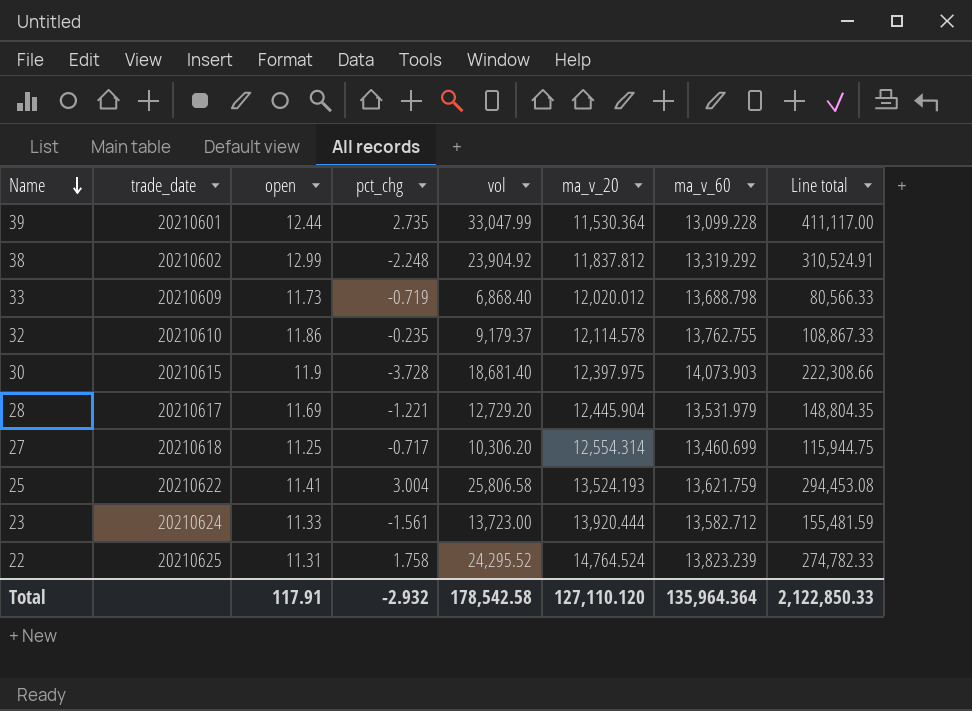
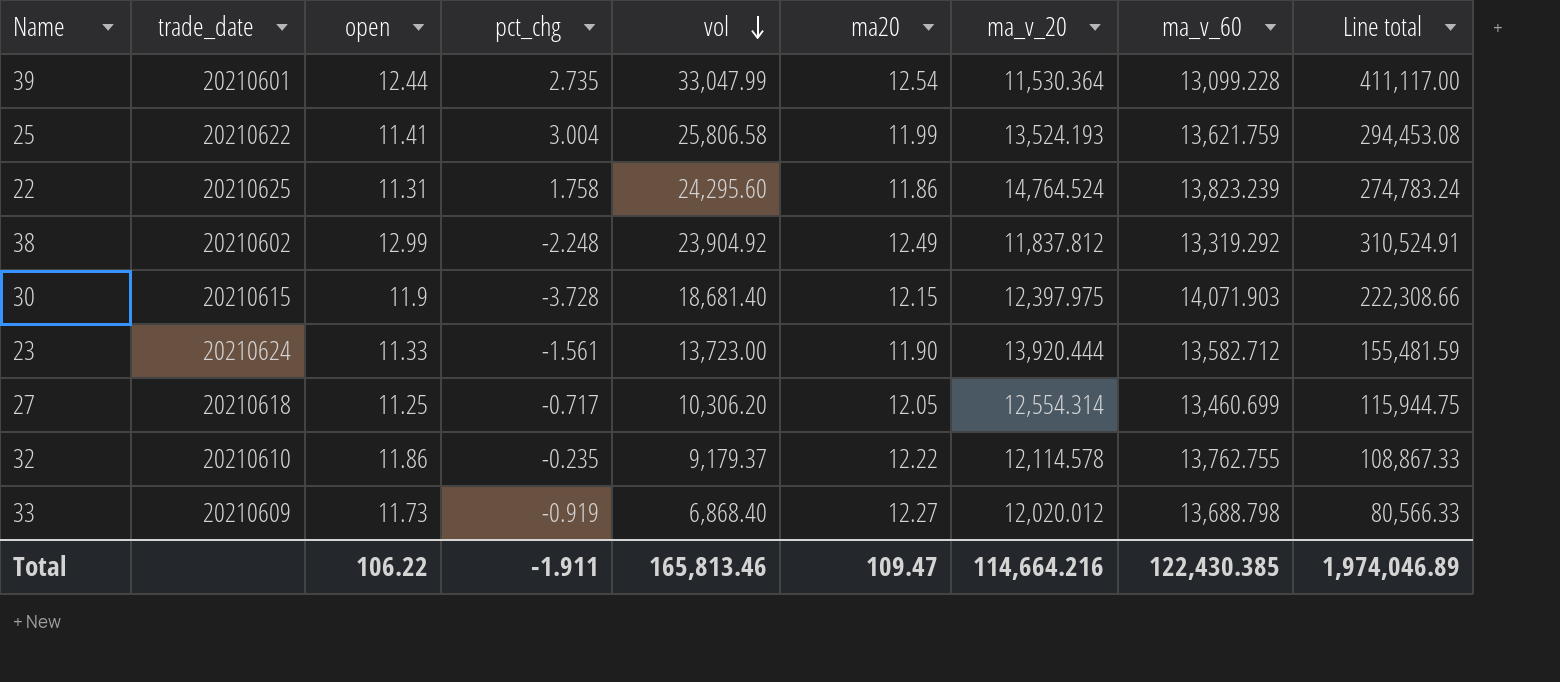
row order: Name descending -> vol descending
column ma20 | position: none -> 6
row 28: 20210617 | 11.69 | -1.221 | 12,729.20 | 12,445.904 | 13,531.979 | 148,804.35 -> none
22 | vol: 24,295.52 -> 24,295.60
22 | Line total: 274,782.33 -> 274,783.24
30 | ma_v_60: 14,073.903 -> 14,071.903
33 | pct_chg: -0.719 -> -0.919
Total | open: 117.91 -> 106.22
Total | pct_chg: -2.932 -> -1.911
Total | vol: 178,542.58 -> 165,813.46
Total | ma_v_20: 127,110.120 -> 114,664.216
Total | ma_v_60: 135,964.364 -> 122,430.385
Total | Line total: 2,122,850.33 -> 1,974,046.89

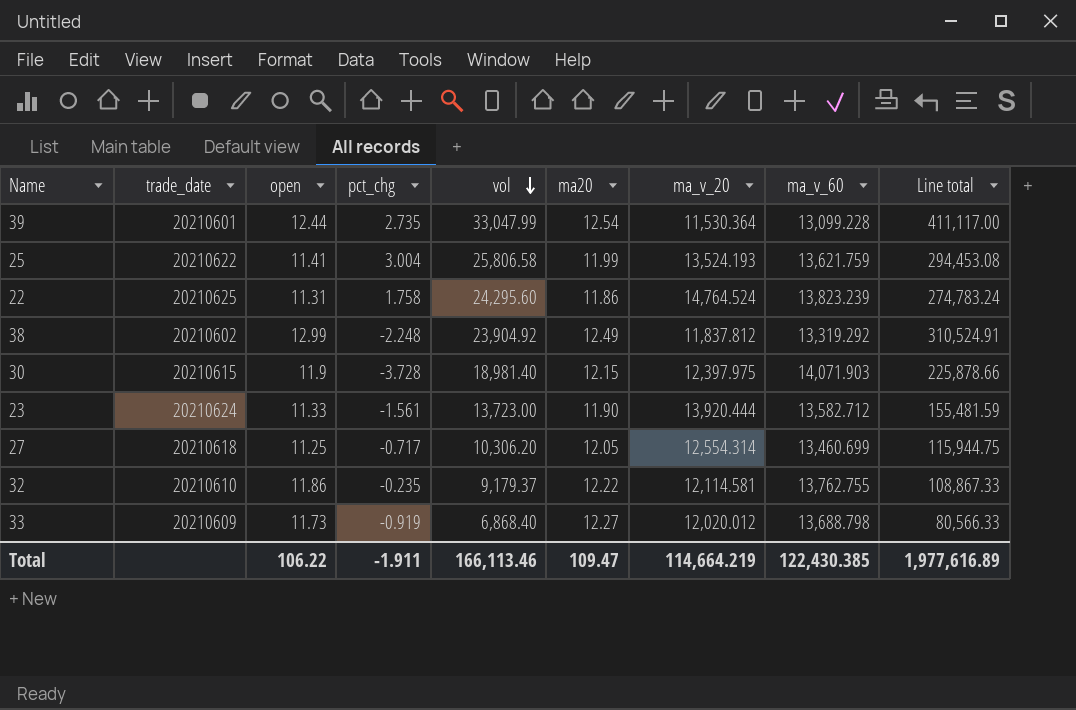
30 | vol: 18,681.40 -> 18,981.40
30 | Line total: 222,308.66 -> 225,878.66
32 | ma_v_20: 12,114.578 -> 12,114.581
Total | vol: 165,813.46 -> 166,113.46
Total | ma_v_20: 114,664.216 -> 114,664.219
Total | Line total: 1,974,046.89 -> 1,977,616.89

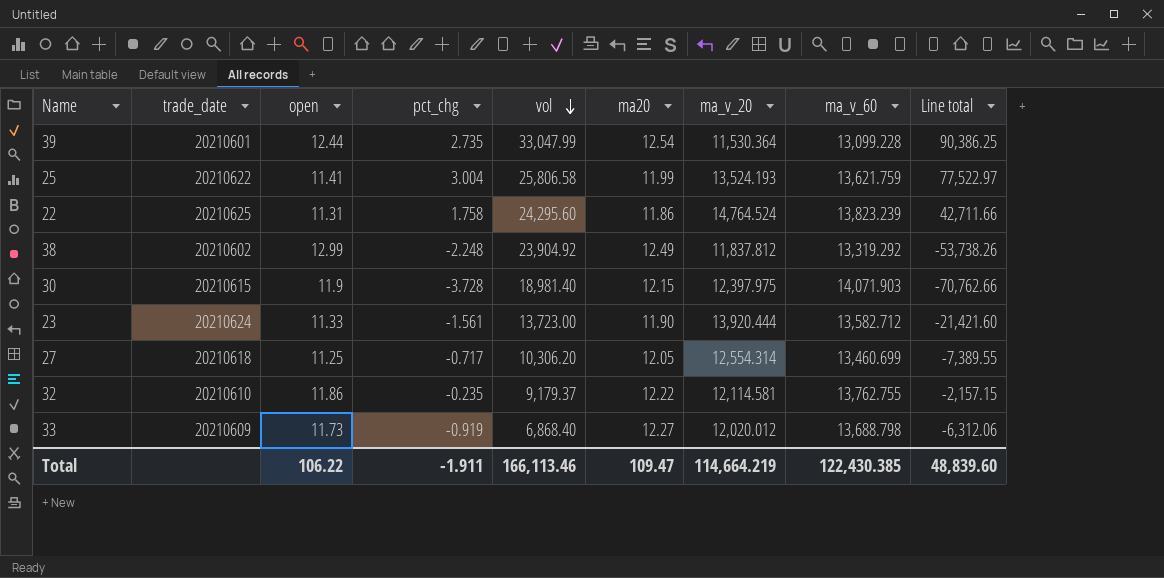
column Line total | formula: [open] * [vol] -> [pct_chg] * [vol]
Total | Line total: 1,977,616.89 -> 48,839.60

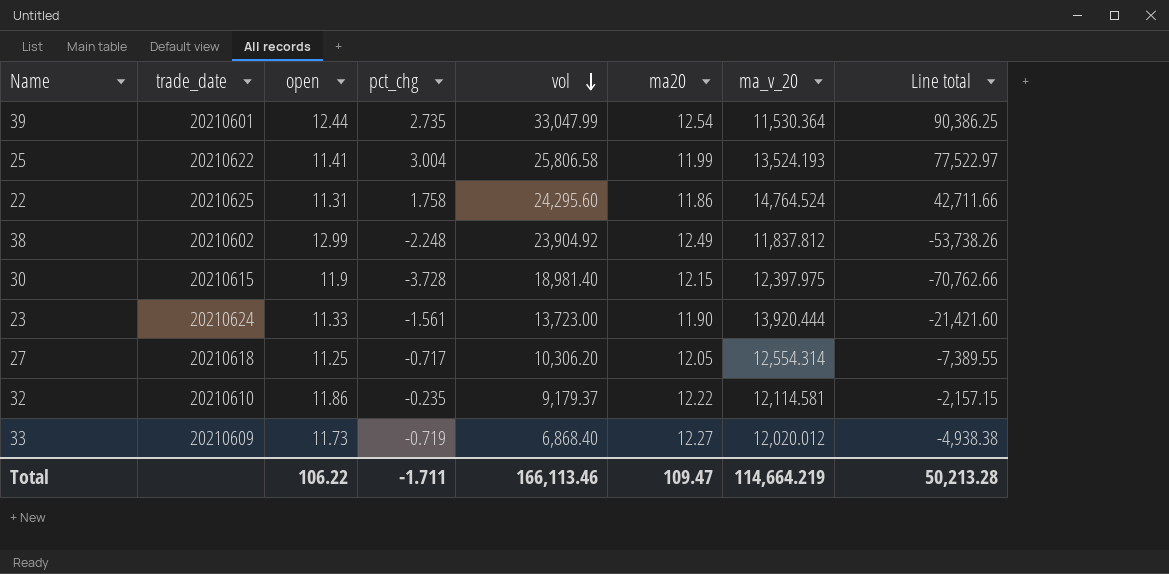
column ma_v_60 | position: 8 -> none
33 | pct_chg: -0.919 -> -0.719
33 | Line total: -6,312.06 -> -4,938.38
Total | pct_chg: -1.911 -> -1.711
Total | Line total: 48,839.60 -> 50,213.28

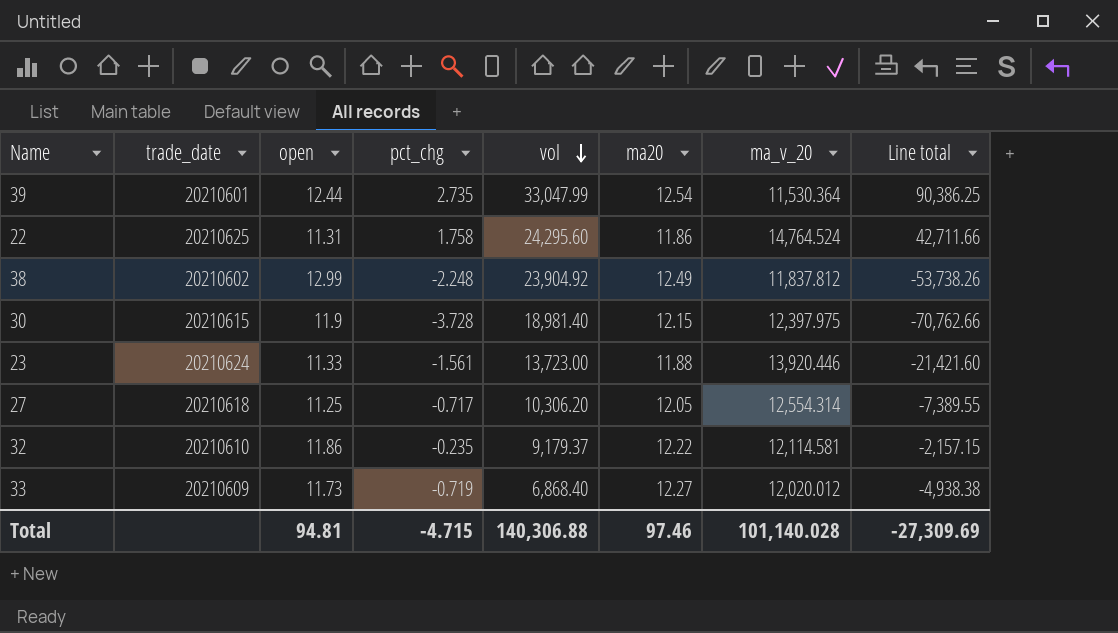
row 25: 20210622 | 11.41 | 3.004 | 25,806.58 | 11.99 | 13,524.193 | 77,522.97 -> none
23 | ma20: 11.90 -> 11.88
23 | ma_v_20: 13,920.444 -> 13,920.446
Total | open: 106.22 -> 94.81
Total | pct_chg: -1.711 -> -4.715
Total | vol: 166,113.46 -> 140,306.88
Total | ma20: 109.47 -> 97.46
Total | ma_v_20: 114,664.219 -> 101,140.028
Total | Line total: 50,213.28 -> -27,309.69

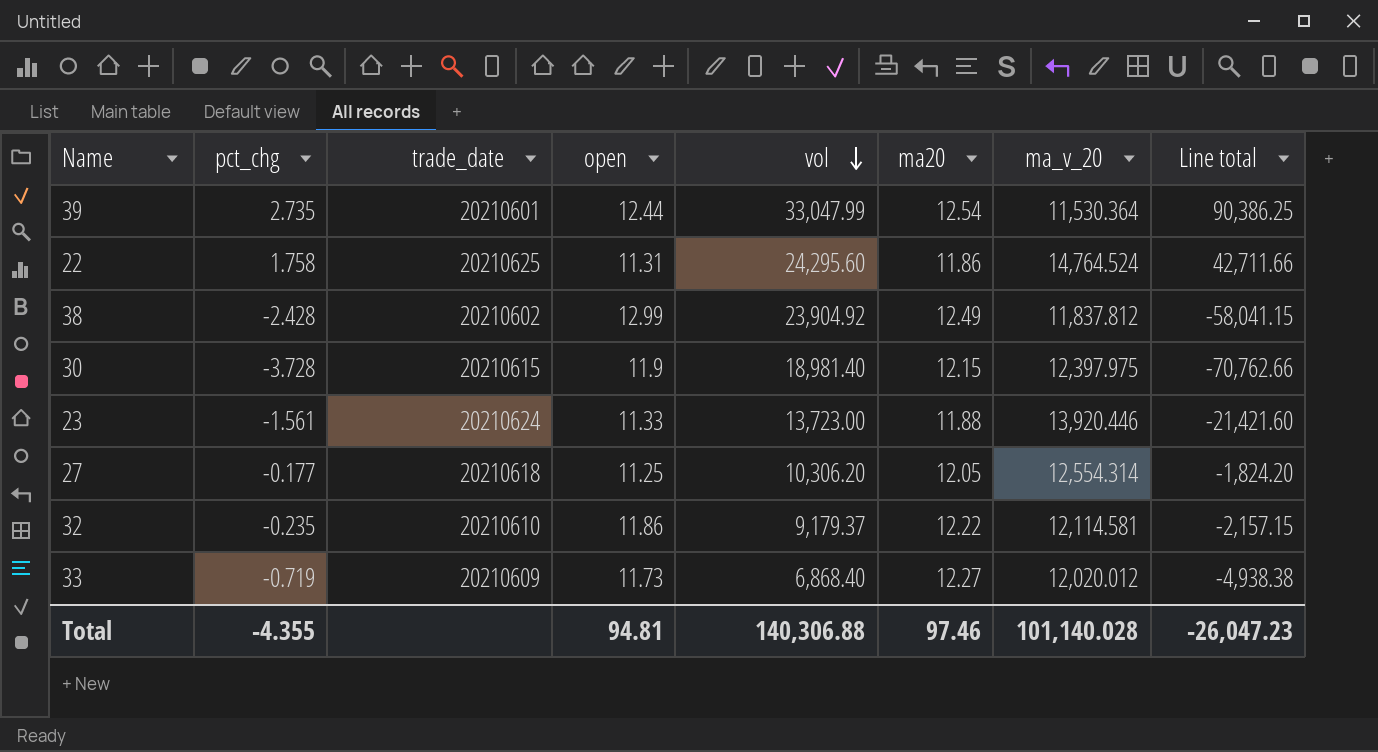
column pct_chg | position: 4 -> 2
38 | pct_chg: -2.248 -> -2.428
38 | Line total: -53,738.26 -> -58,041.15
27 | pct_chg: -0.717 -> -0.177
27 | Line total: -7,389.55 -> -1,824.20
Total | pct_chg: -4.715 -> -4.355
Total | Line total: -27,309.69 -> -26,047.23

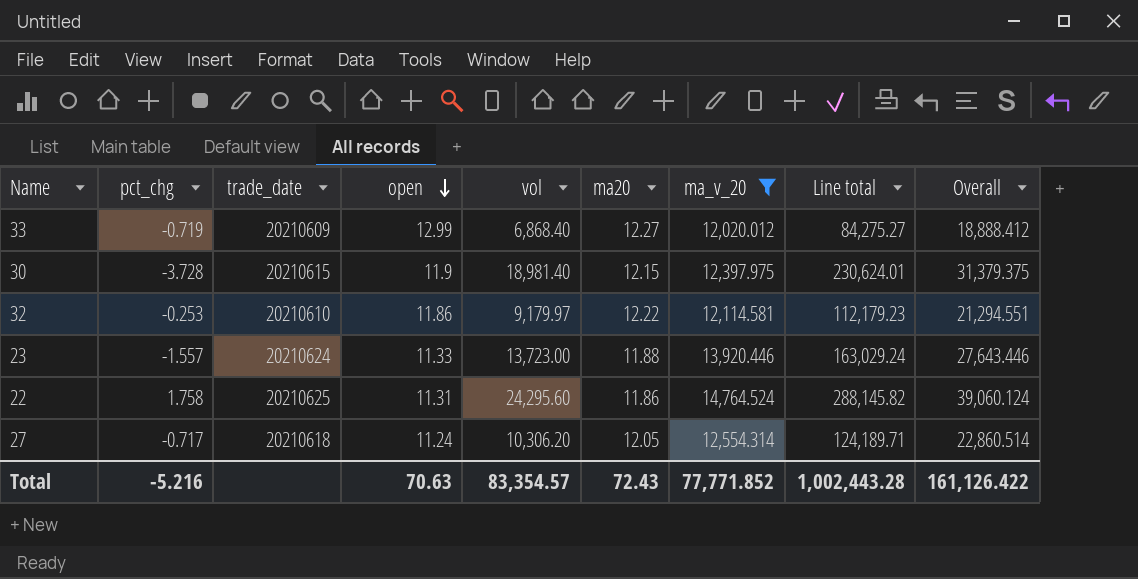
filter: none -> ma_v_20 >= 12,020.012
row order: vol descending -> open descending
column Line total | formula: [pct_chg] * [vol] -> [vol] * [ma20]
column Overall | formula: none -> [vol] + [ma_v_20]
33 | open: 11.73 -> 12.99
32 | pct_chg: -0.235 -> -0.253
32 | vol: 9,179.37 -> 9,179.97
23 | pct_chg: -1.561 -> -1.557
27 | pct_chg: -0.177 -> -0.717
27 | open: 11.25 -> 11.24
Total | pct_chg: -4.355 -> -5.216
Total | open: 94.81 -> 70.63
Total | vol: 140,306.88 -> 83,354.57
Total | ma20: 97.46 -> 72.43
Total | ma_v_20: 101,140.028 -> 77,771.852
Total | Line total: -26,047.23 -> 1,002,443.28

